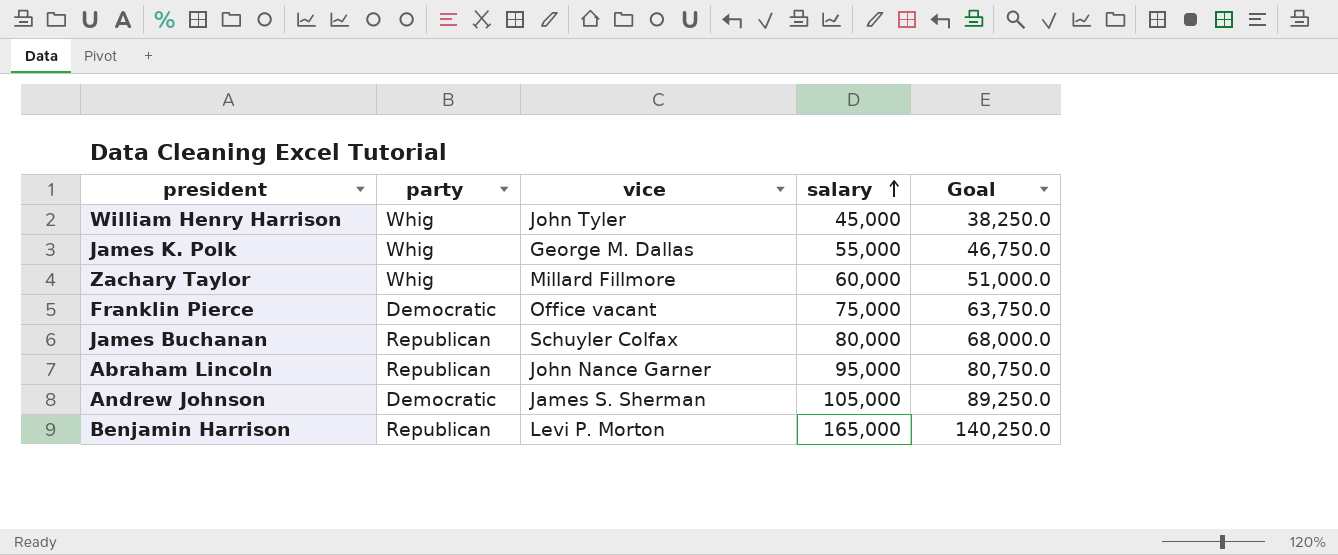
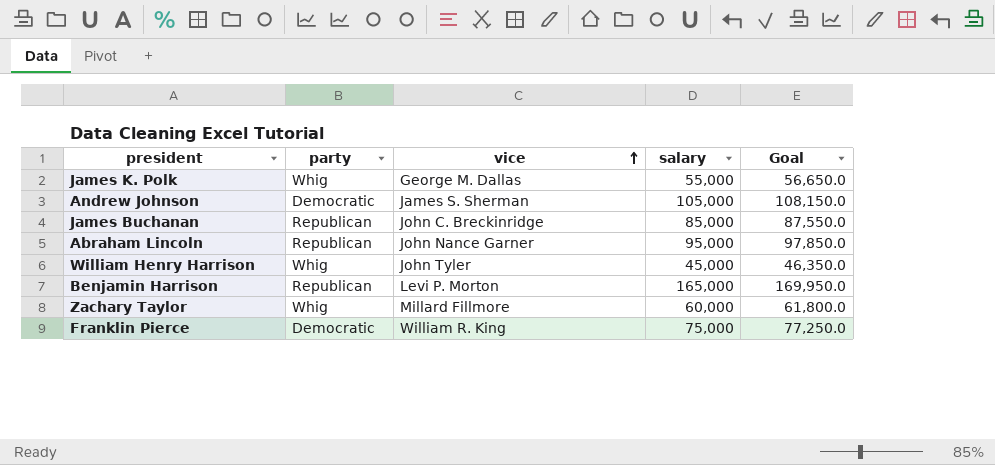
row order: salary ascending -> vice ascending
column Goal | formula: [salary] * 0.85 -> [salary] * 1.03
James Buchanan | vice: Schuyler Colfax -> John C. Breckinridge
James Buchanan | salary: 80,000 -> 85,000
Franklin Pierce | vice: Office vacant -> William R. King

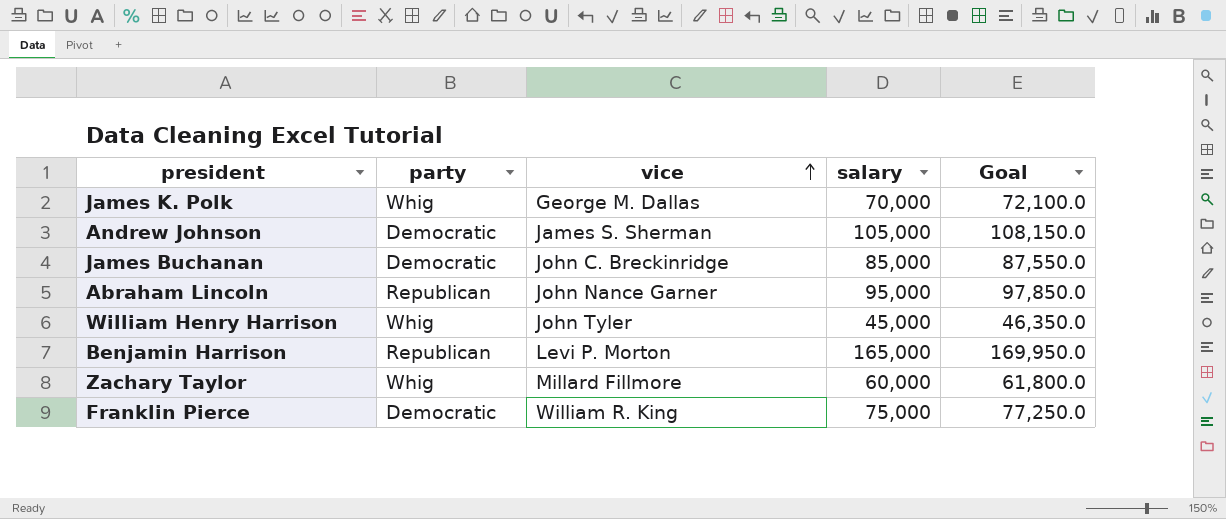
James K. Polk | salary: 55,000 -> 70,000
James K. Polk | Goal: 56,650.0 -> 72,100.0
James Buchanan | party: Republican -> Democratic

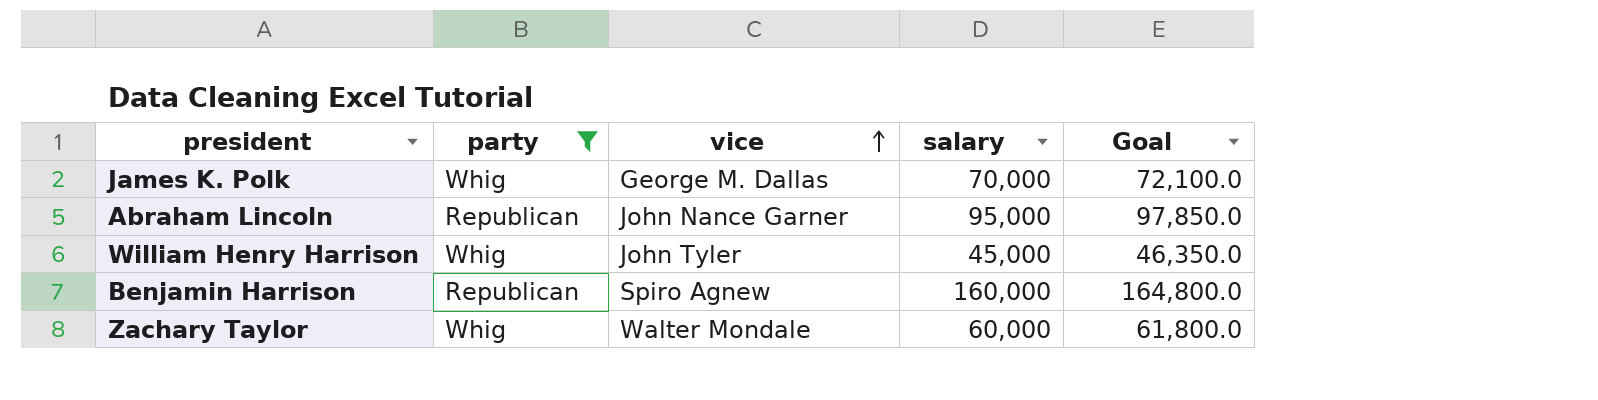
filter: none -> party != Democratic
Benjamin Harrison | vice: Levi P. Morton -> Spiro Agnew
Benjamin Harrison | salary: 165,000 -> 160,000
Benjamin Harrison | Goal: 169,950.0 -> 164,800.0
Zachary Taylor | vice: Millard Fillmore -> Walter Mondale

